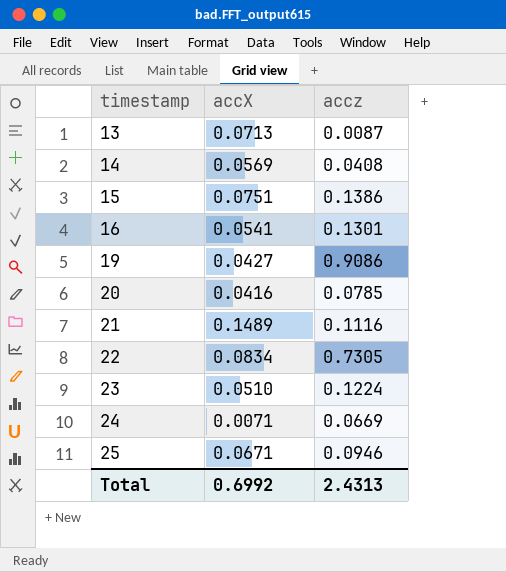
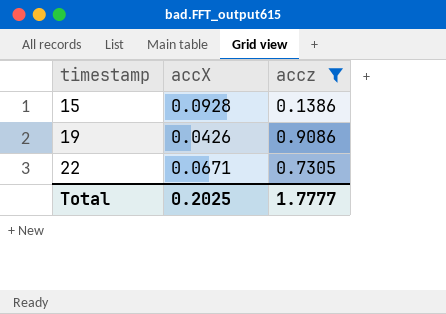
filter: none -> accz >= 0.1386
15 | accX: 0.0751 -> 0.0928
19 | accX: 0.0427 -> 0.0426
22 | accX: 0.0834 -> 0.0671
Total | accX: 0.6992 -> 0.2025
Total | accz: 2.4313 -> 1.7777

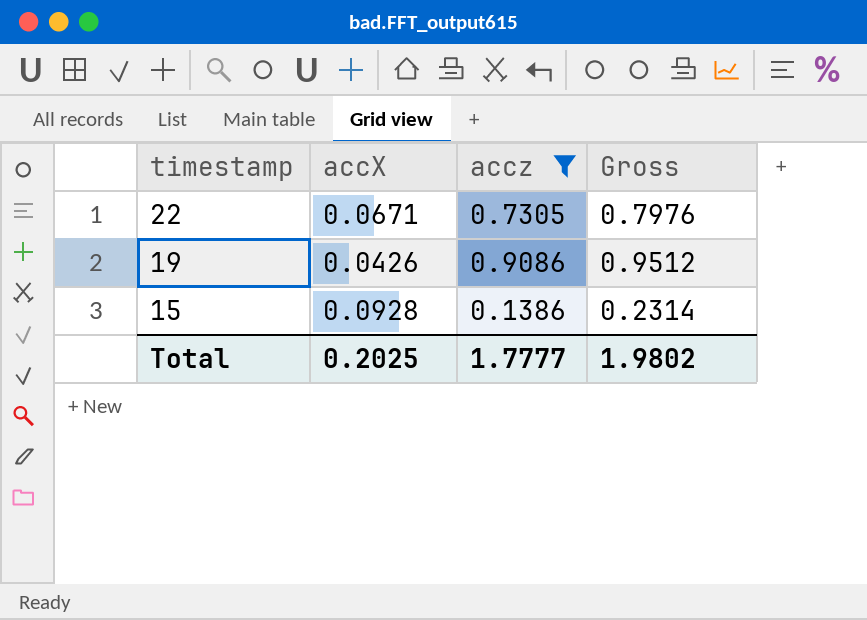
row order: timestamp ascending -> timestamp descending
column Gross | formula: none -> [accX] + [accz]

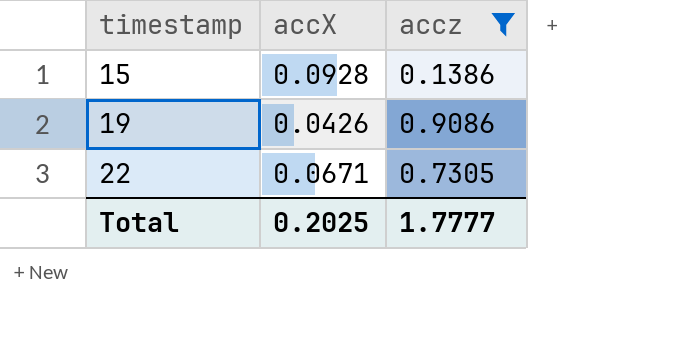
row order: timestamp descending -> timestamp ascending
column Gross | formula: [accX] + [accz] -> none

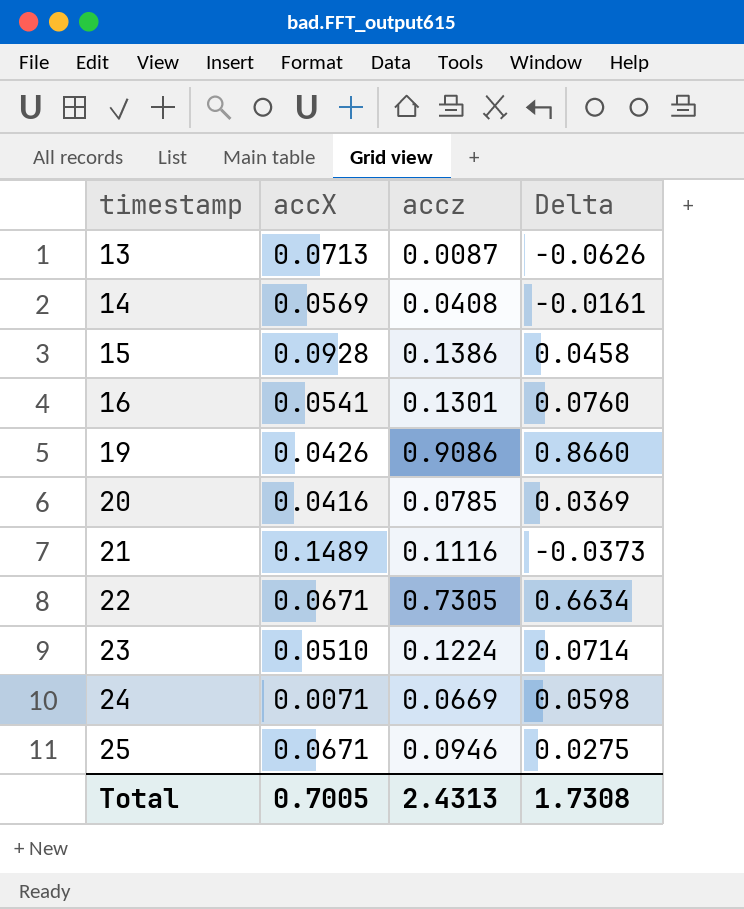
filter: accz >= 0.1386 -> none
column Delta | formula: none -> [accz] - [accX]
Total | accX: 0.2025 -> 0.7005
Total | accz: 1.7777 -> 2.4313

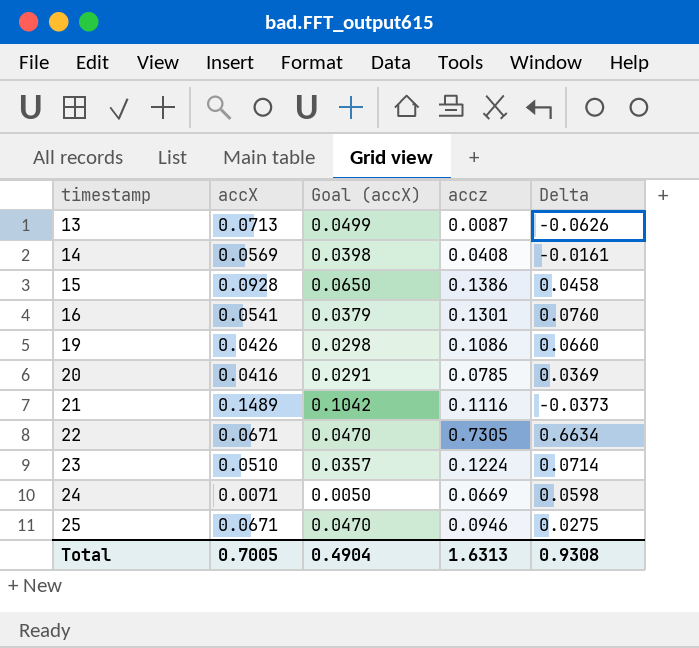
column Goal (accX) | formula: none -> [accX] * 0.7
19 | accz: 0.9086 -> 0.1086
19 | Delta: 0.8660 -> 0.0660
Total | accz: 2.4313 -> 1.6313
Total | Delta: 1.7308 -> 0.9308

